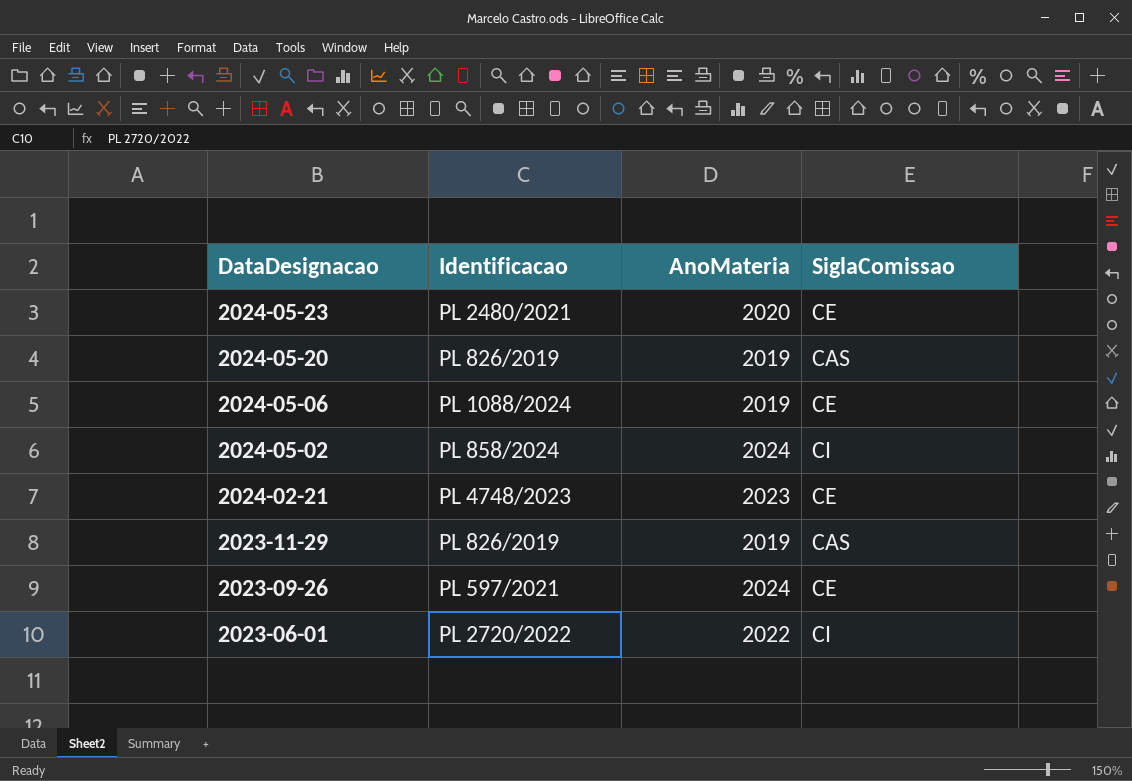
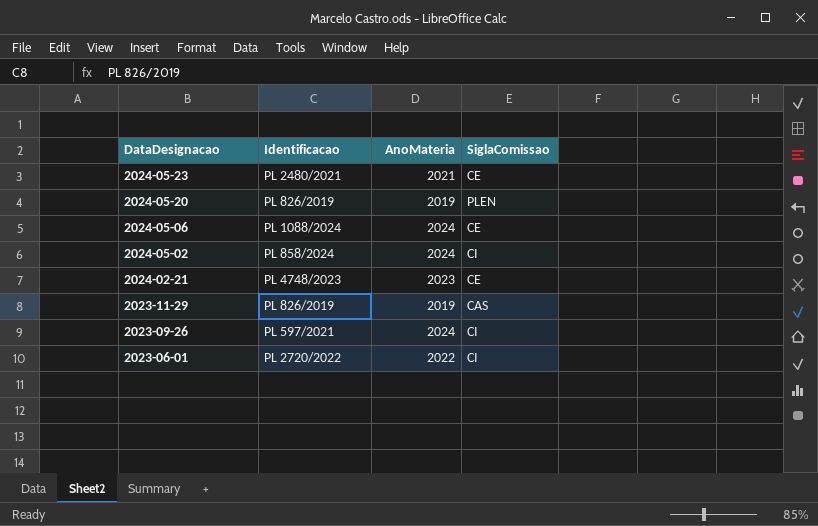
2024-05-23 | AnoMateria: 2020 -> 2021
2024-05-20 | SiglaComissao: CAS -> PLEN
2024-05-06 | AnoMateria: 2019 -> 2024
2023-09-26 | SiglaComissao: CE -> CI

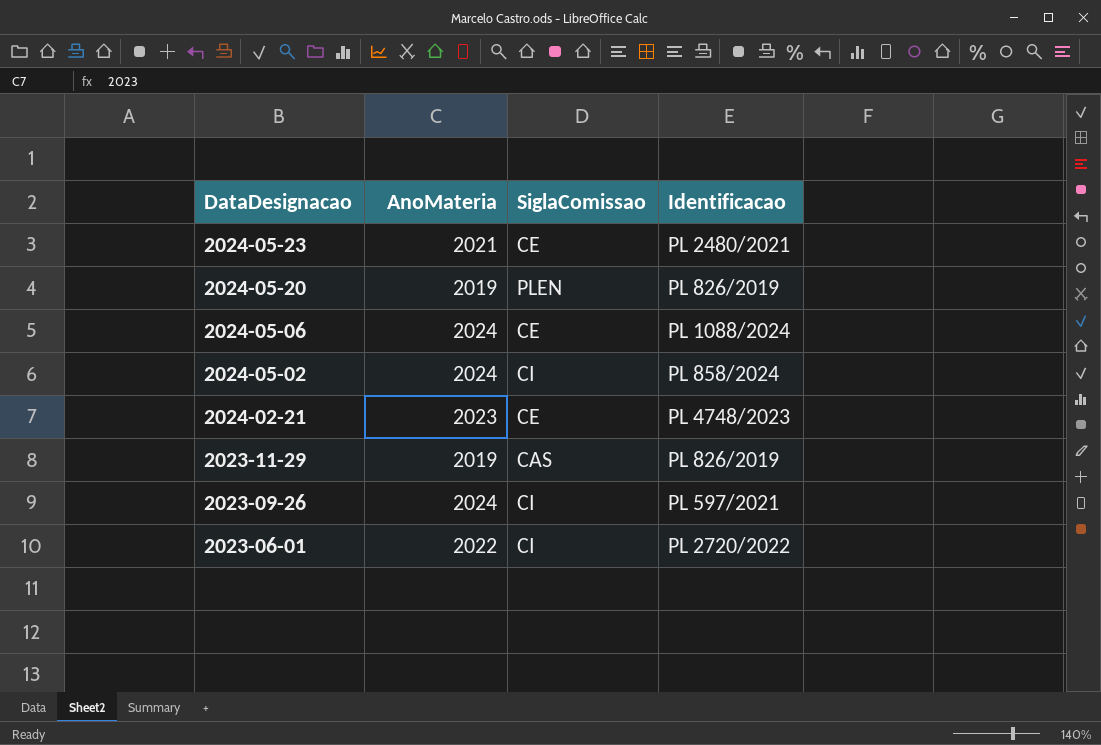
column Identificacao | position: 2 -> 4

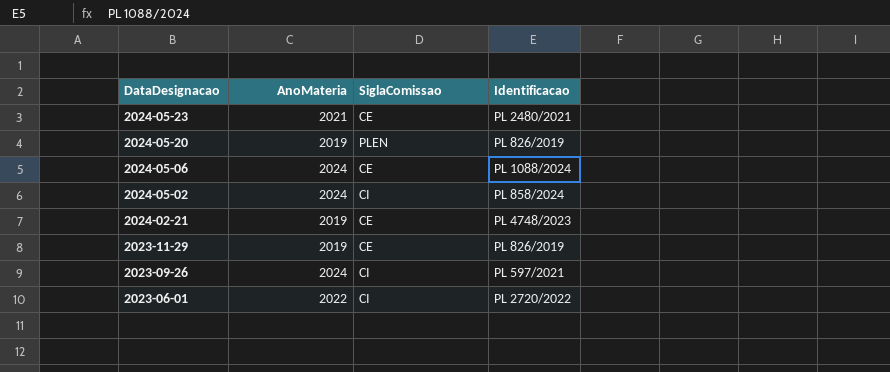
2024-02-21 | AnoMateria: 2023 -> 2019
2023-11-29 | SiglaComissao: CAS -> CE

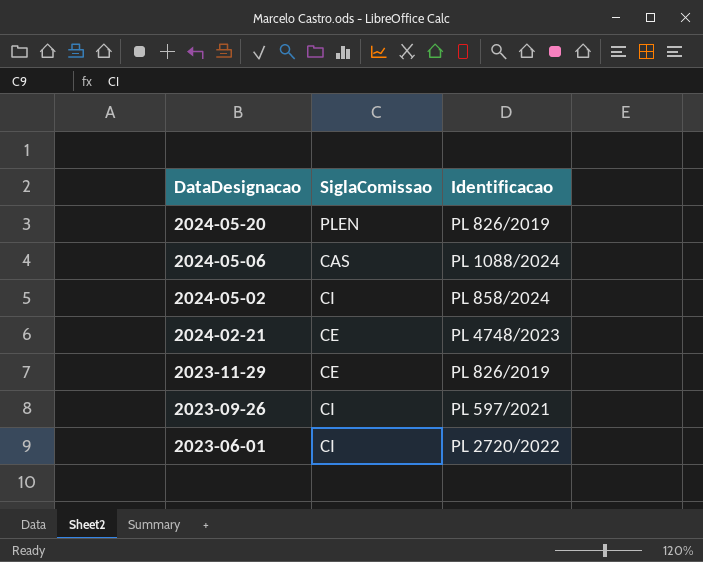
column AnoMateria | position: 2 -> none
row 2024-05-23: 2021 | CE | PL 2480/2021 -> none
2024-05-06 | SiglaComissao: CE -> CAS

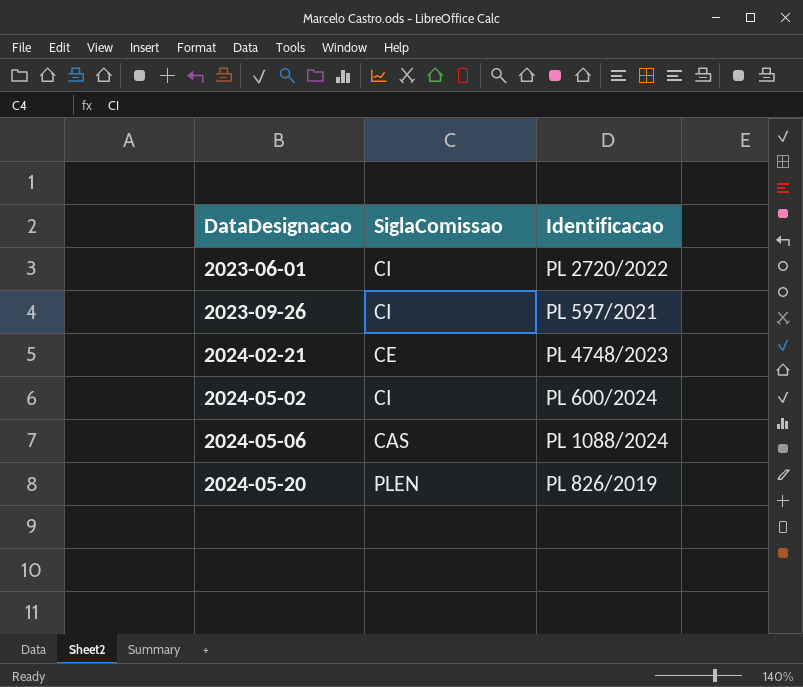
row order: DataDesignacao descending -> DataDesignacao ascending
row 2023-11-29: CE | PL 826/2019 -> none
2024-05-02 | Identificacao: PL 858/2024 -> PL 600/2024

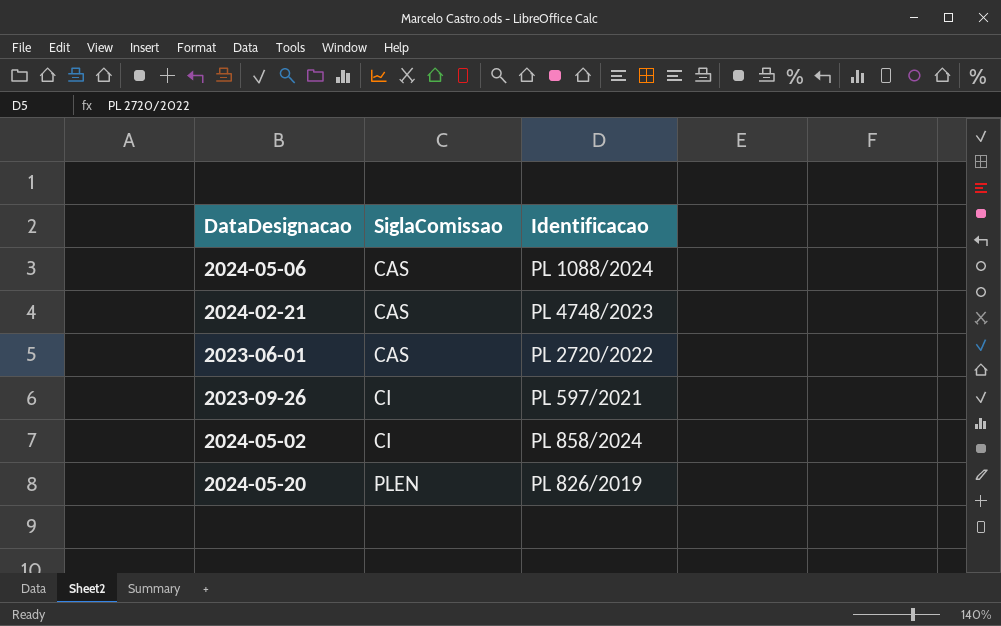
row order: DataDesignacao ascending -> SiglaComissao ascending
2024-02-21 | SiglaComissao: CE -> CAS
2023-06-01 | SiglaComissao: CI -> CAS
2024-05-02 | Identificacao: PL 600/2024 -> PL 858/2024

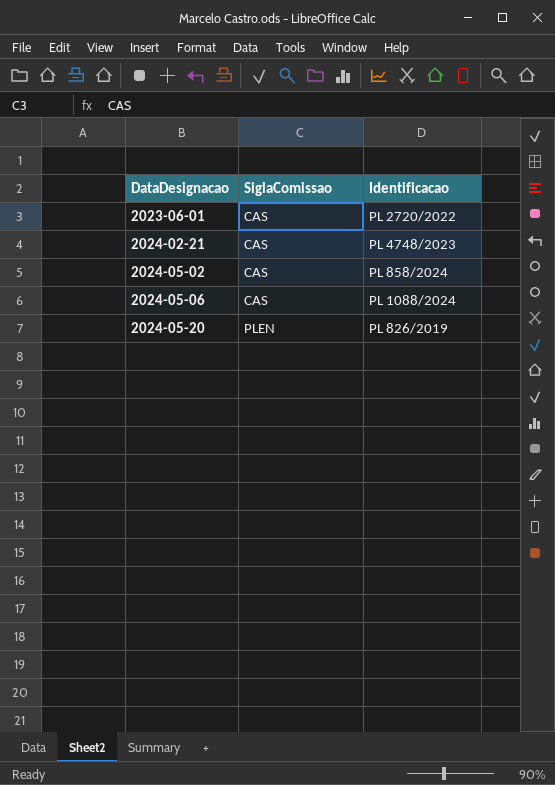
row order: SiglaComissao ascending -> DataDesignacao ascending
row 2023-09-26: CI | PL 597/2021 -> none
2024-05-02 | SiglaComissao: CI -> CAS

